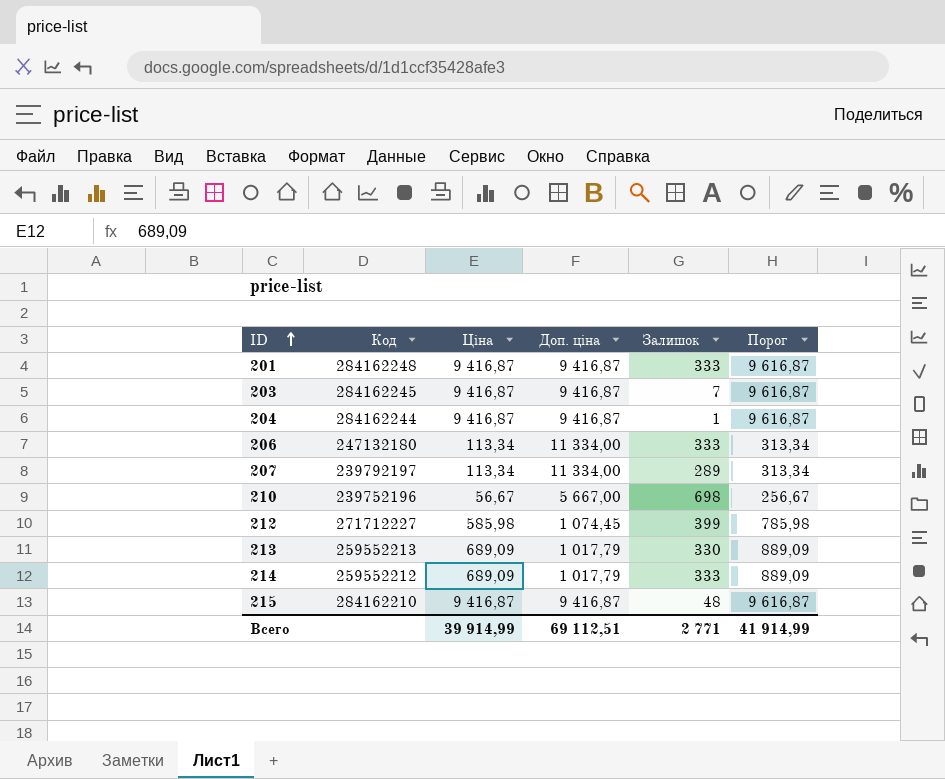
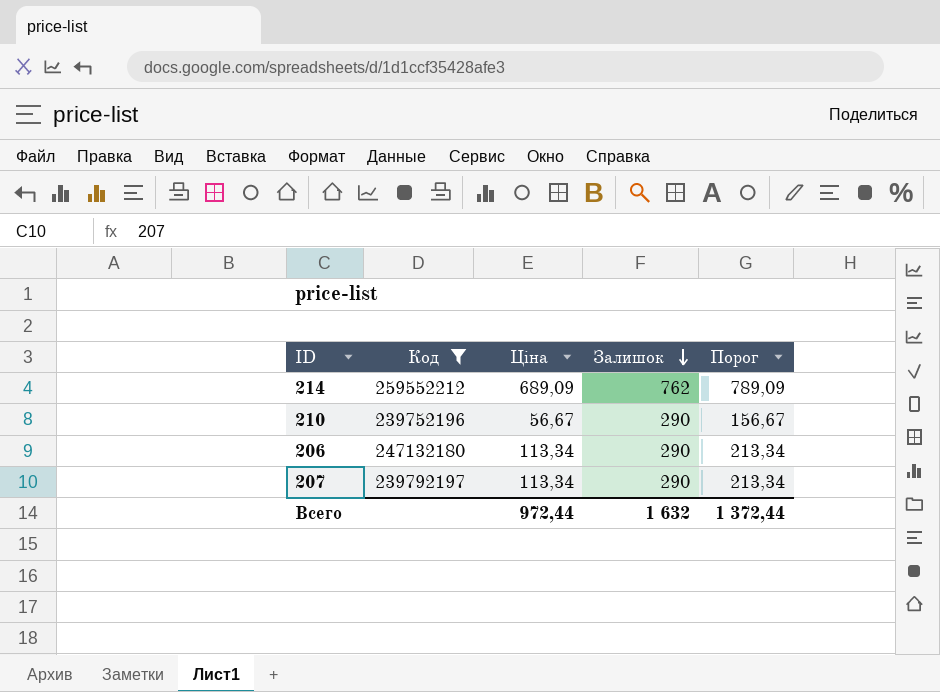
filter: none -> Код <= 259552212
row order: ID ascending -> Залишок descending
column Доп. ціна | position: 4 -> none
column Порог | formula: [Ціна] + 200 -> [Ціна] + 100
214 | Залишок: 333 -> 762
210 | Залишок: 698 -> 290
206 | Залишок: 333 -> 290
207 | Залишок: 289 -> 290
Всего | Ціна: 39 914,99 -> 972,44
Всего | Залишок: 2 771 -> 1 632
Всего | Порог: 41 914,99 -> 1 372,44

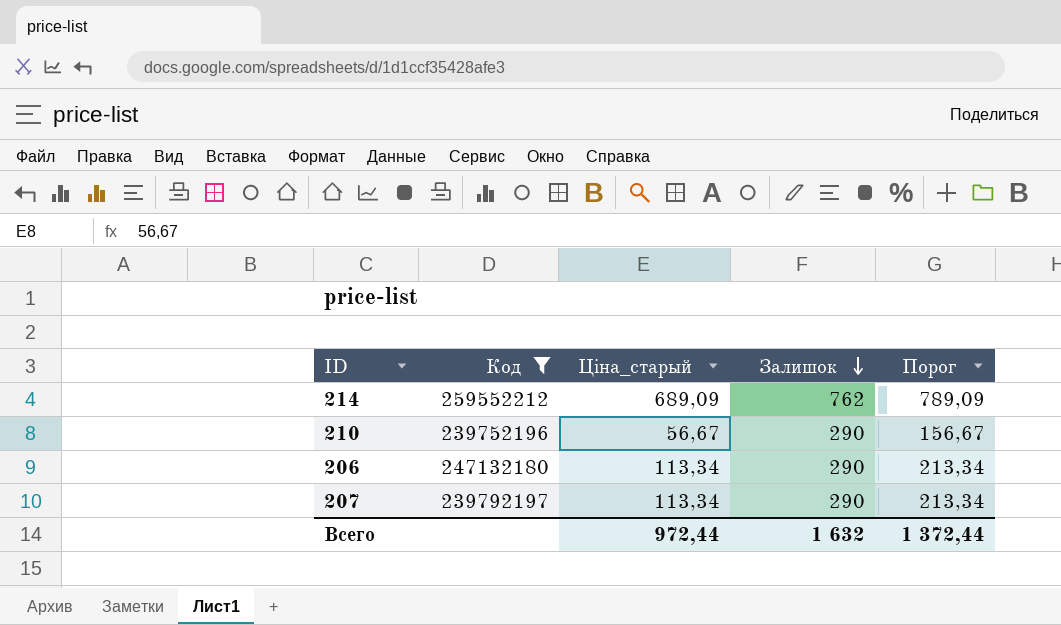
column name: Ціна -> Ціна_старый

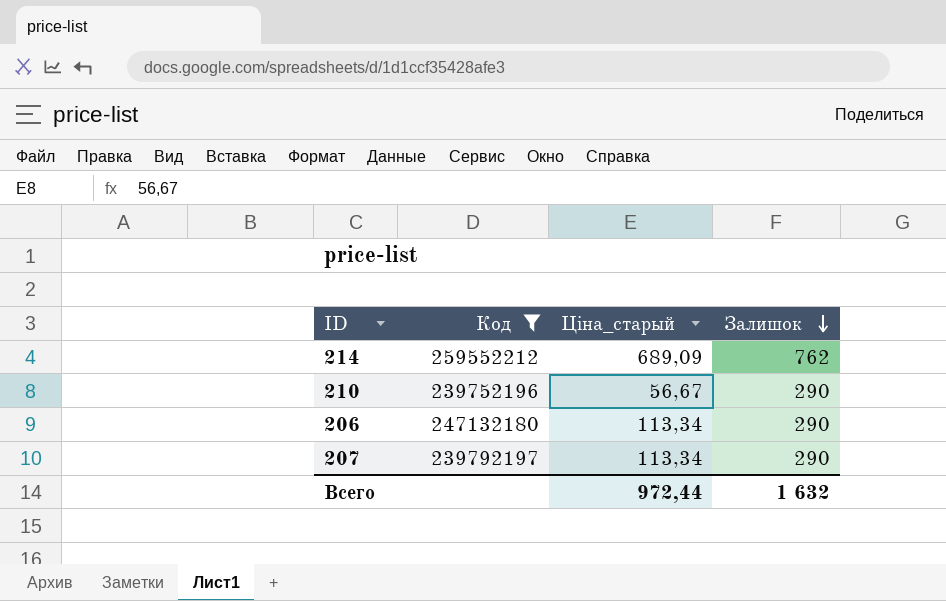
column Порог | formula: [Ціна_старый] + 100 -> none

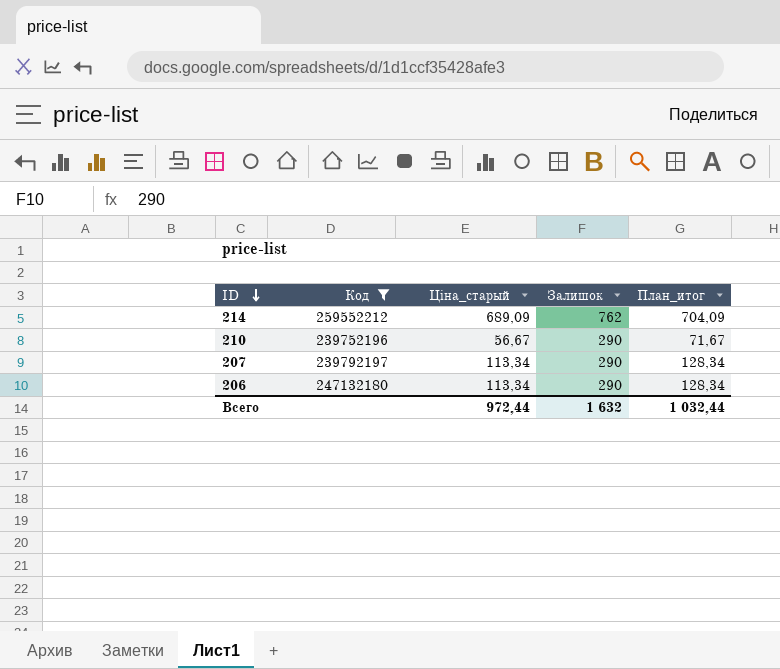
row order: Залишок descending -> ID descending
column План_итог | formula: none -> [Ціна_старый] + 15

